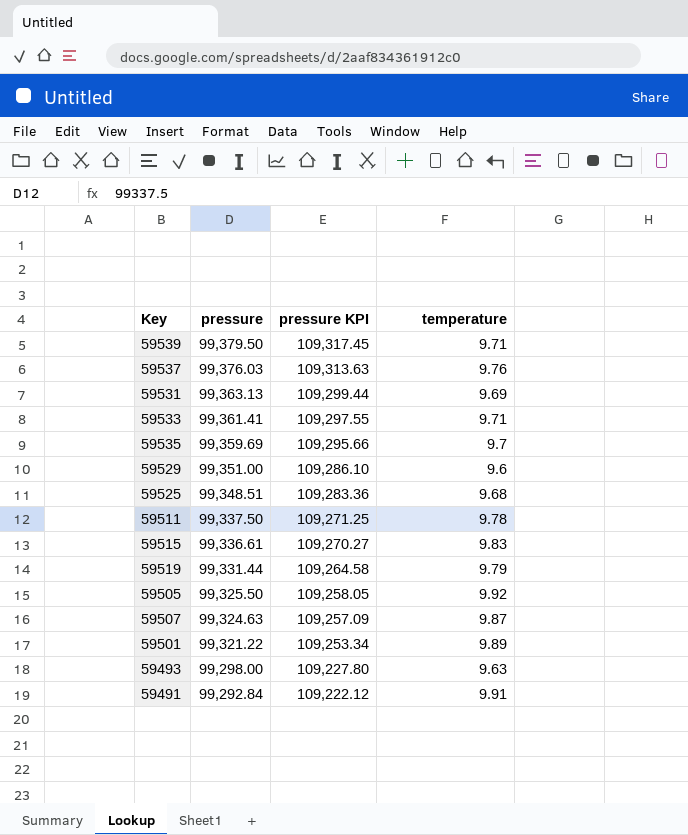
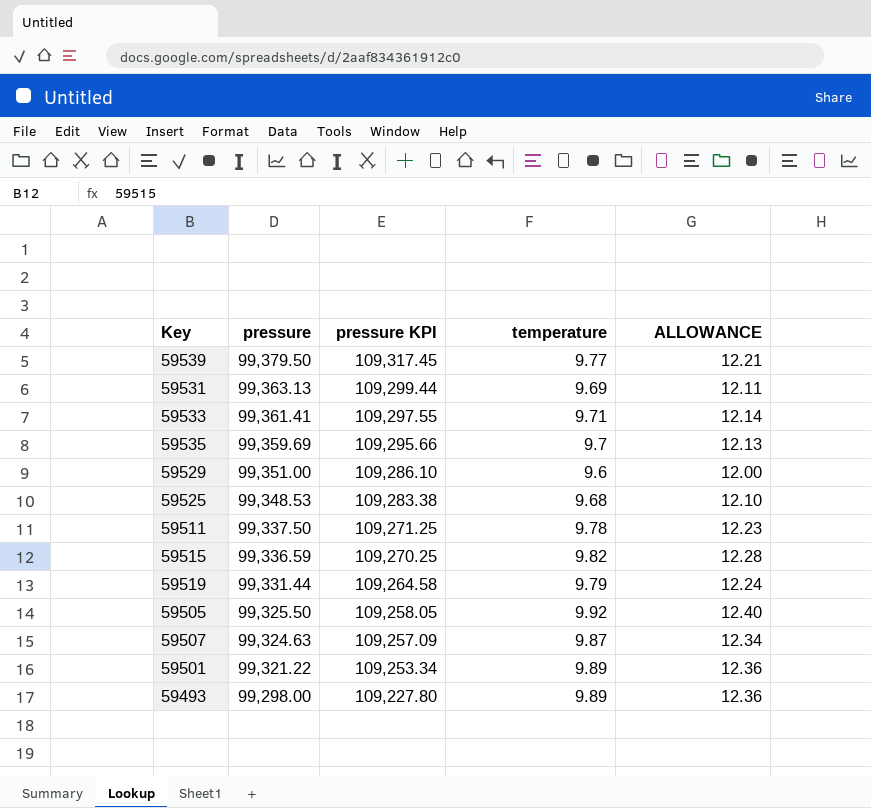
column ALLOWANCE | formula: none -> [temperature] * 1.25
row 59537: 99,376.03 | 109,313.63 | 9.76 -> none
row 59491: 99,292.84 | 109,222.12 | 9.91 -> none
59539 | temperature: 9.71 -> 9.77
59525 | pressure: 99,348.51 -> 99,348.53
59525 | pressure KPI: 109,283.36 -> 109,283.38
59515 | pressure: 99,336.61 -> 99,336.59
59515 | pressure KPI: 109,270.27 -> 109,270.25
59515 | temperature: 9.83 -> 9.82
59493 | temperature: 9.63 -> 9.89

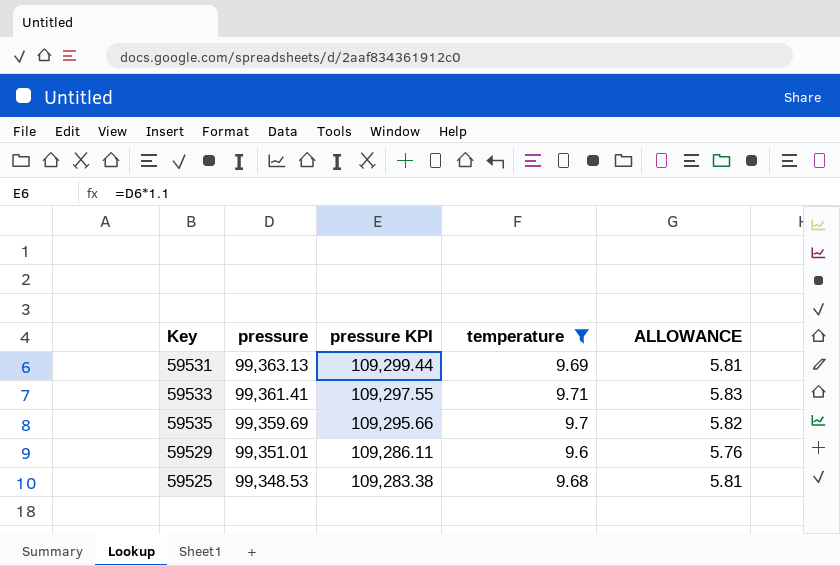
filter: none -> temperature <= 9.71
column ALLOWANCE | formula: [temperature] * 1.25 -> [temperature] * 0.6
59529 | pressure: 99,351.00 -> 99,351.01
59529 | pressure KPI: 109,286.10 -> 109,286.11

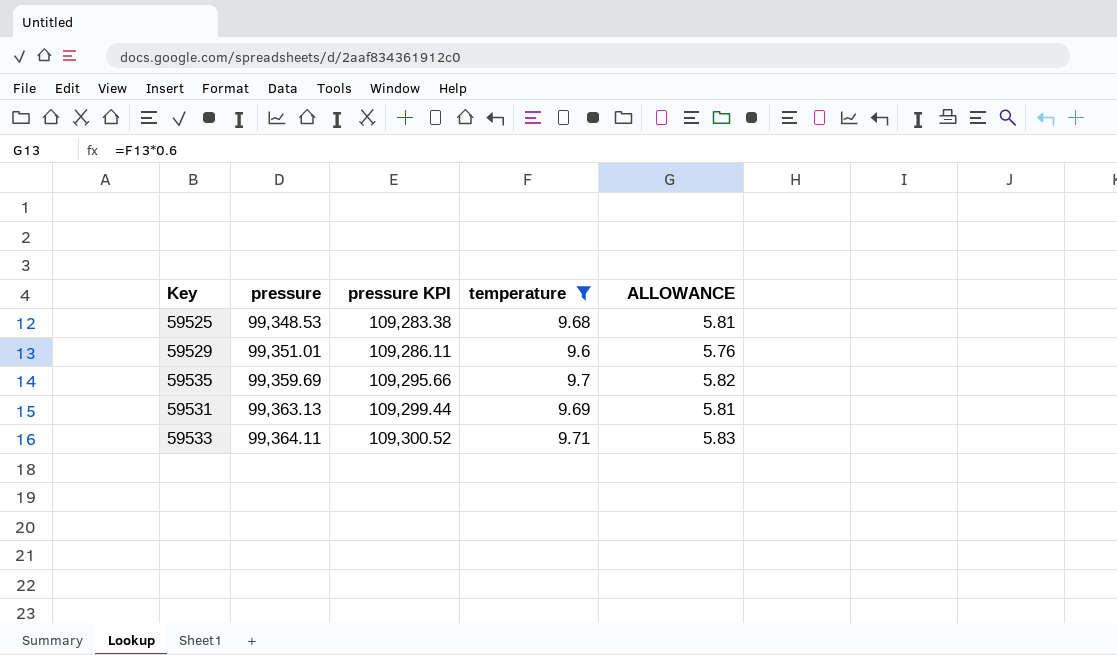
row order: pressure descending -> pressure ascending
59533 | pressure: 99,361.41 -> 99,364.11
59533 | pressure KPI: 109,297.55 -> 109,300.52

